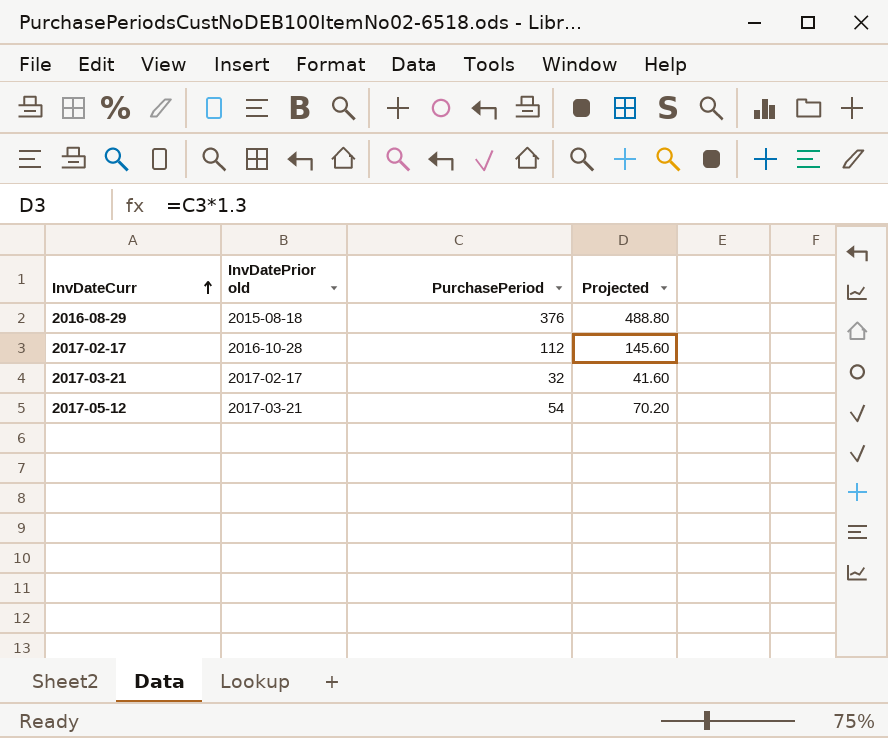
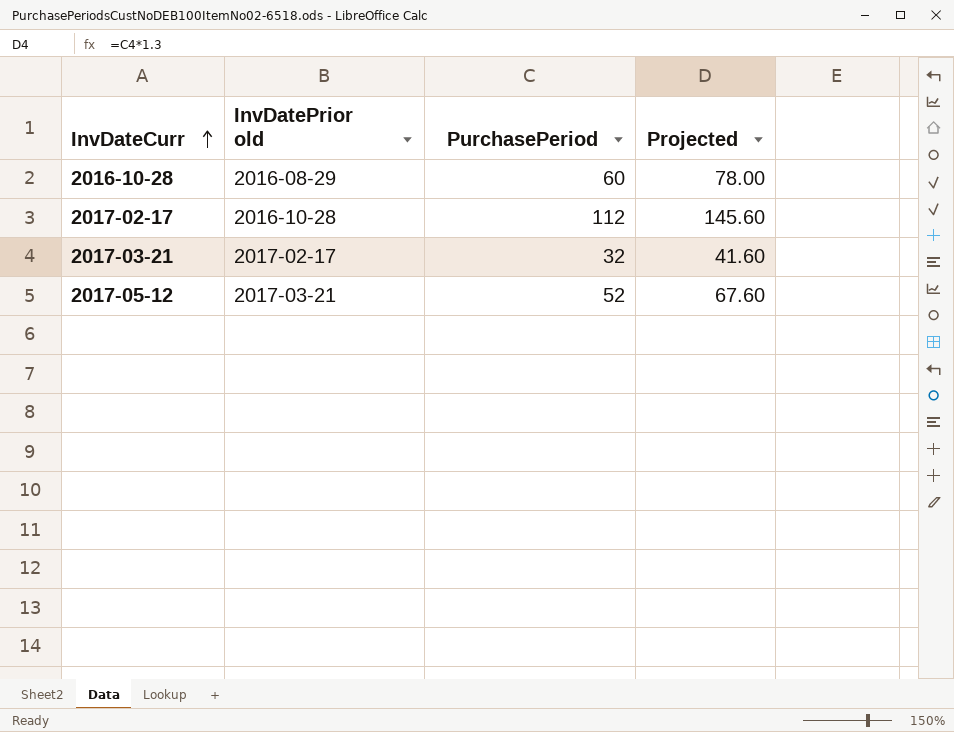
row 2016-08-29: 2015-08-18 | 376 | 488.80 -> none
row 2016-10-28: none -> 2016-08-29 | 60 | 78.00
2017-05-12 | PurchasePeriod: 54 -> 52
2017-05-12 | Projected: 70.20 -> 67.60

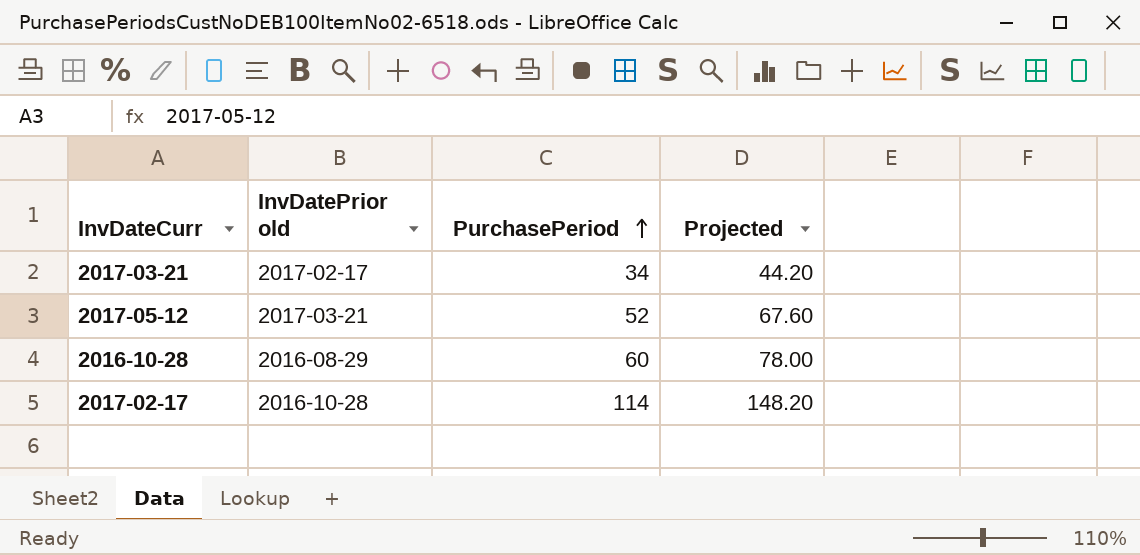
row order: InvDateCurr ascending -> PurchasePeriod ascending
2017-03-21 | PurchasePeriod: 32 -> 34
2017-03-21 | Projected: 41.60 -> 44.20
2017-02-17 | PurchasePeriod: 112 -> 114
2017-02-17 | Projected: 145.60 -> 148.20

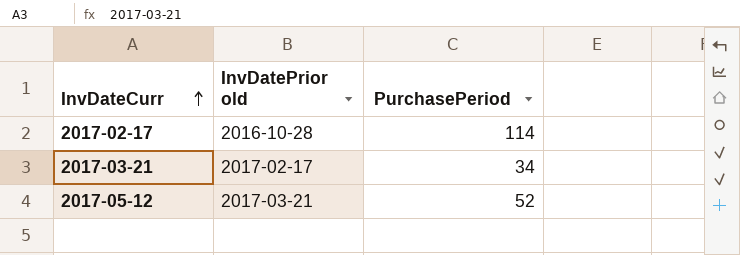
row order: PurchasePeriod ascending -> InvDateCurr ascending
column Projected | formula: [PurchasePeriod] * 1.3 -> none
row 2016-10-28: 2016-08-29 | 60 | 78.00 -> none

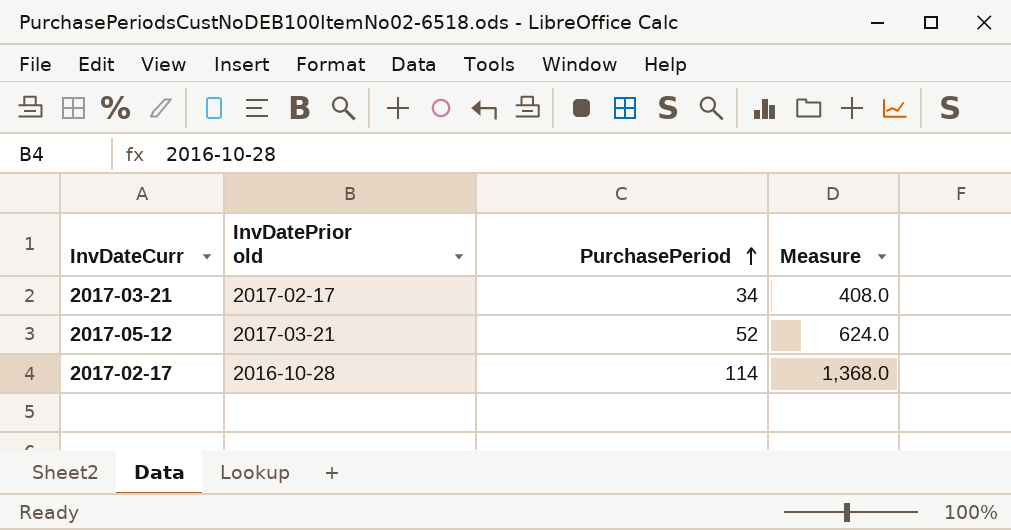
row order: InvDateCurr ascending -> PurchasePeriod ascending
column Measure | formula: none -> [PurchasePeriod] * 12

